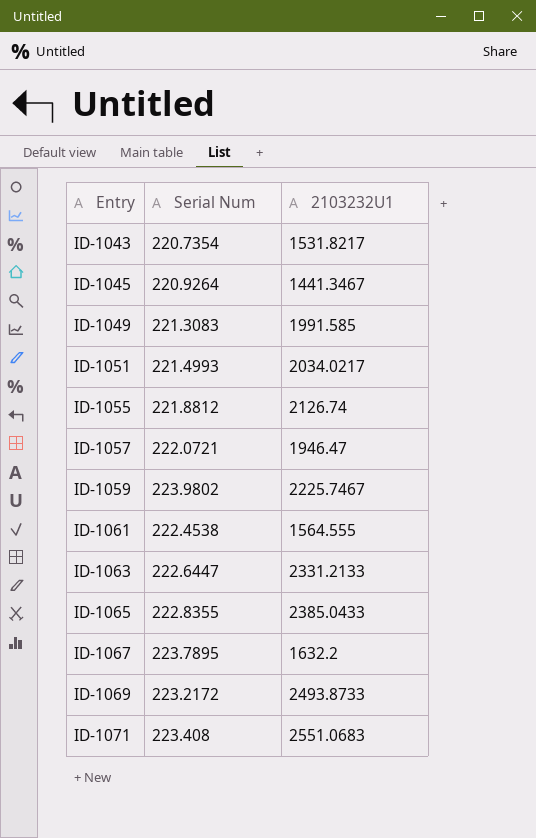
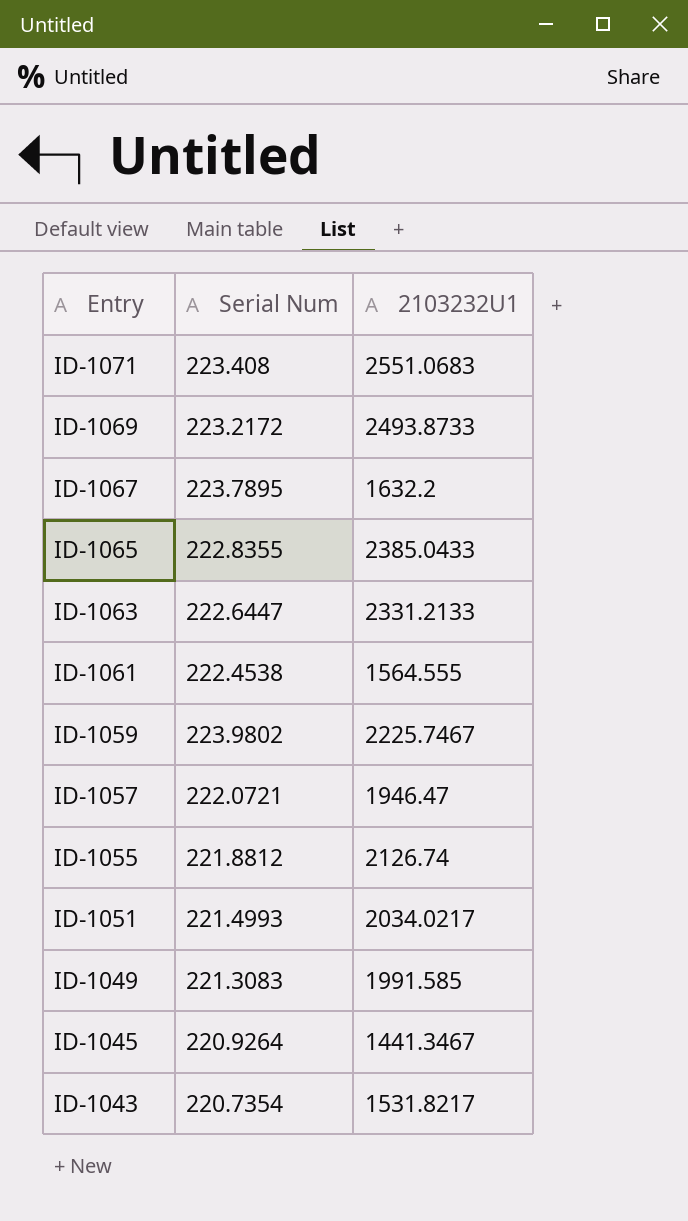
row order: Entry ascending -> Entry descending

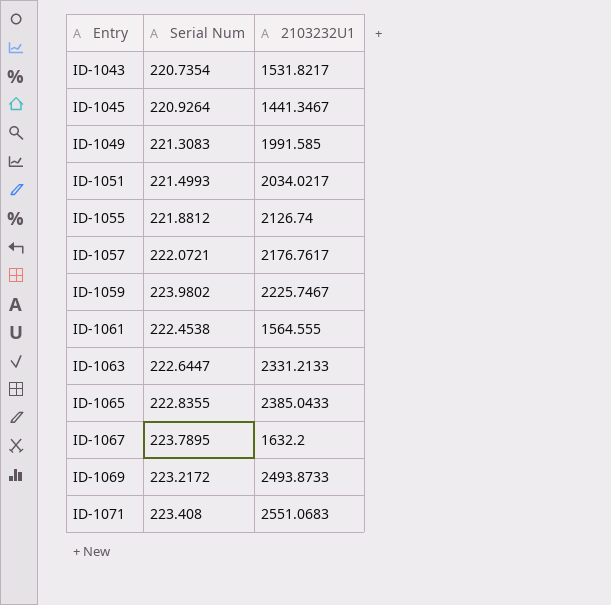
row order: Entry descending -> Entry ascending
ID-1057 | 2103232U1: 1946.47 -> 2176.7617

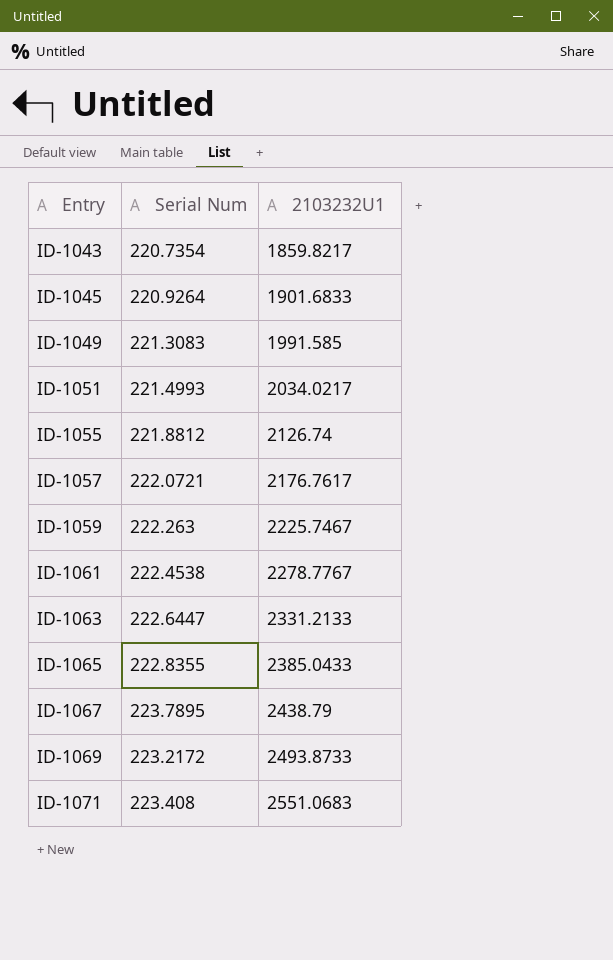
ID-1043 | 2103232U1: 1531.8217 -> 1859.8217
ID-1045 | 2103232U1: 1441.3467 -> 1901.6833
ID-1059 | Serial Num: 223.9802 -> 222.263
ID-1061 | 2103232U1: 1564.555 -> 2278.7767
ID-1067 | 2103232U1: 1632.2 -> 2438.79

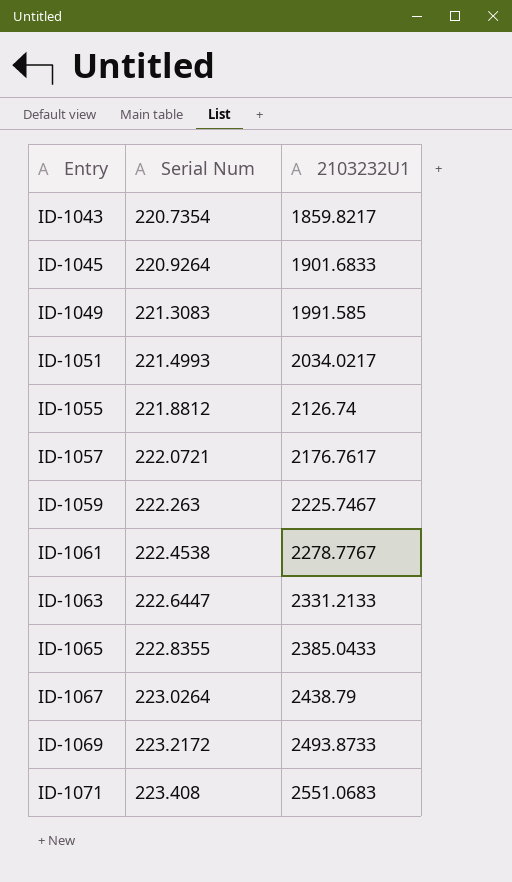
ID-1067 | Serial Num: 223.7895 -> 223.0264

